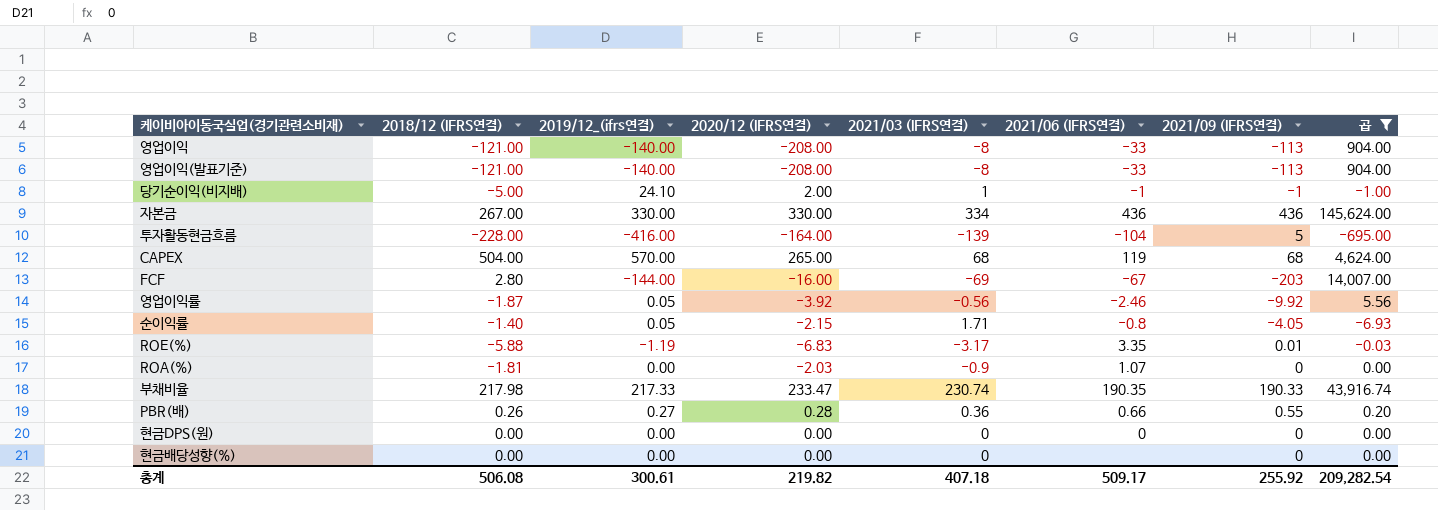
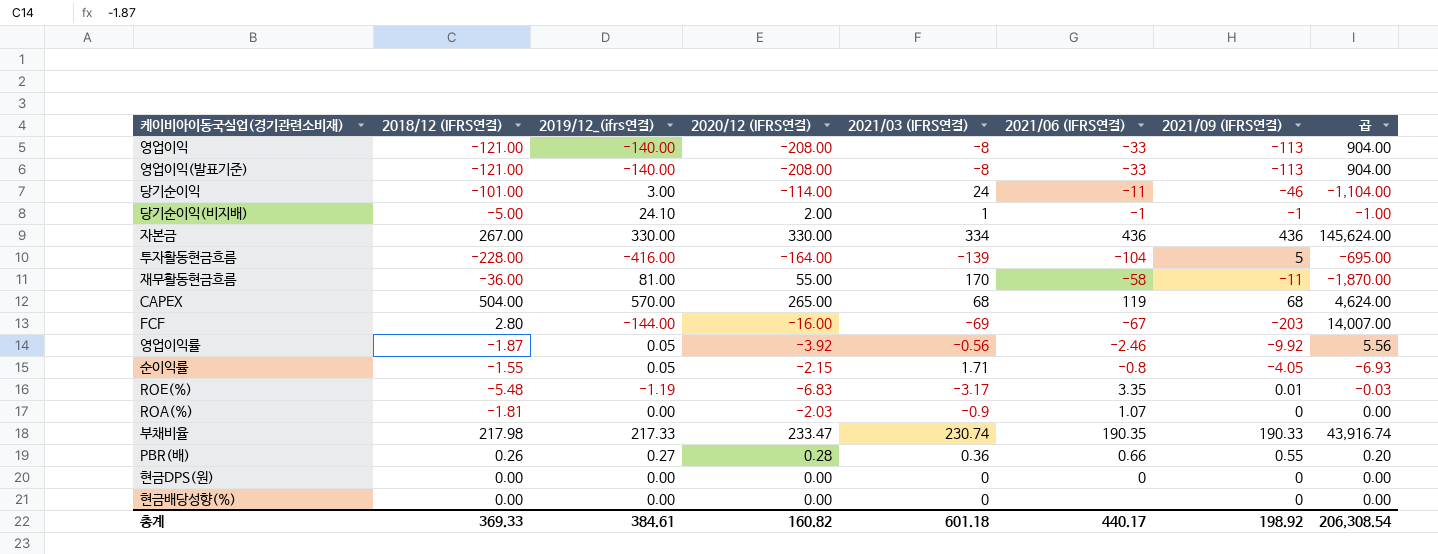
filter: 곱 >= -695.00 -> none
순이익률 | 2018/12 (IFRS연결): -1.40 -> -1.55
ROE(%) | 2018/12 (IFRS연결): -5.88 -> -5.48
총계 | 2018/12 (IFRS연결): 506.08 -> 369.33
총계 | 2019/12_(ifrs연결): 300.61 -> 384.61
총계 | 2020/12 (IFRS연결): 219.82 -> 160.82
총계 | 2021/03 (IFRS연결): 407.18 -> 601.18
총계 | 2021/06 (IFRS연결): 509.17 -> 440.17
총계 | 2021/09 (IFRS연결): 255.92 -> 198.92
총계 | 곱: 209,282.54 -> 206,308.54

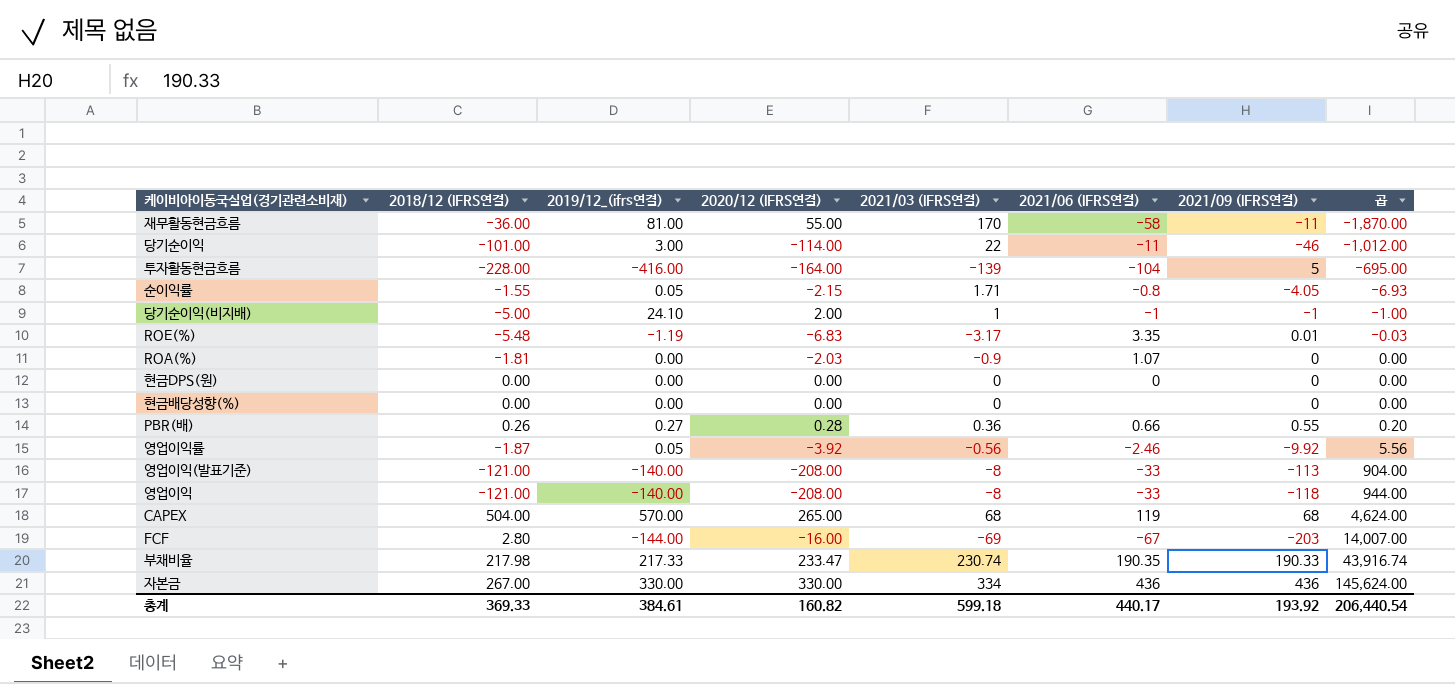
row order: none -> 곱 ascending
당기순이익 | 2021/03 (IFRS연결): 24 -> 22
당기순이익 | 곱: -1,104.00 -> -1,012.00
영업이익 | 2021/09 (IFRS연결): -113 -> -118
영업이익 | 곱: 904.00 -> 944.00
총계 | 2021/03 (IFRS연결): 601.18 -> 599.18
총계 | 2021/09 (IFRS연결): 198.92 -> 193.92
총계 | 곱: 206,308.54 -> 206,440.54

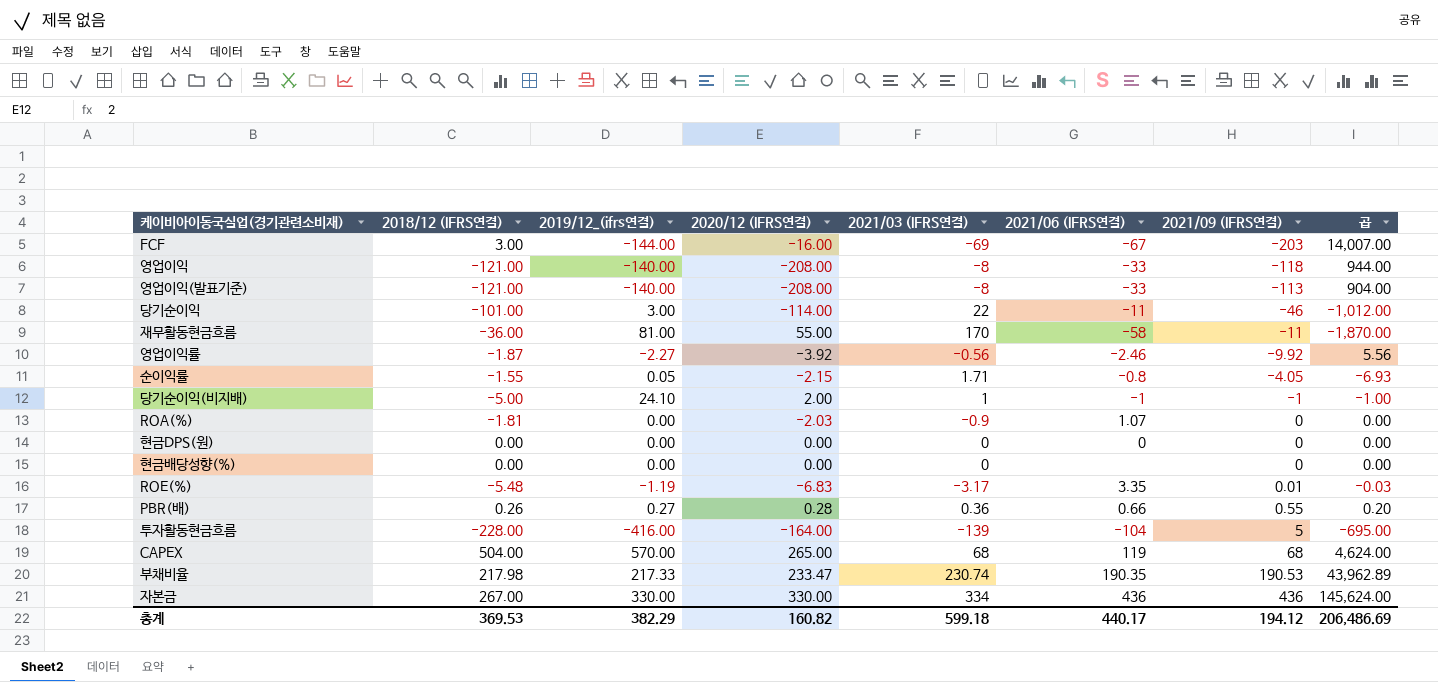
row order: 곱 ascending -> 2021/09 (IFRS연결) ascending
FCF | 2018/12 (IFRS연결): 2.80 -> 3.00
영업이익률 | 2019/12_(ifrs연결): 0.05 -> -2.27
부채비율 | 2021/09 (IFRS연결): 190.33 -> 190.53
부채비율 | 곱: 43,916.74 -> 43,962.89
총계 | 2018/12 (IFRS연결): 369.33 -> 369.53
총계 | 2019/12_(ifrs연결): 384.61 -> 382.29
총계 | 2021/09 (IFRS연결): 193.92 -> 194.12
총계 | 곱: 206,440.54 -> 206,486.69

